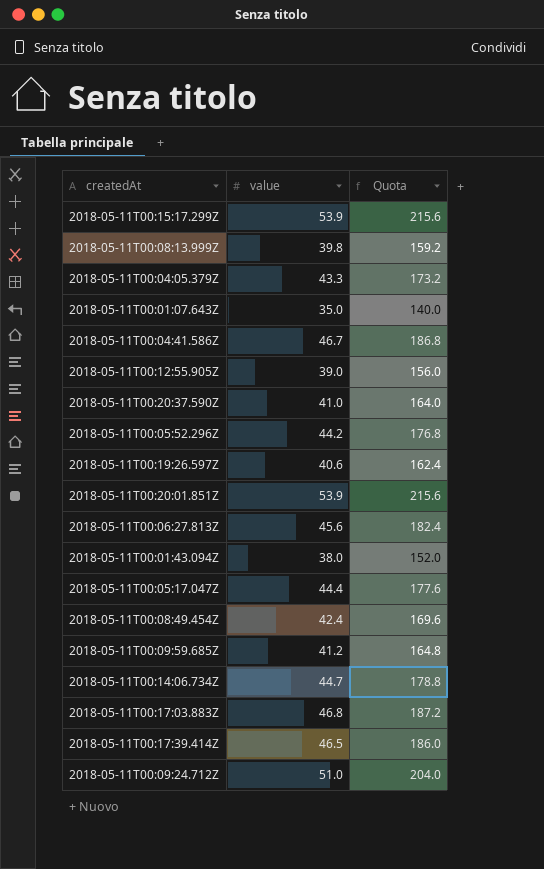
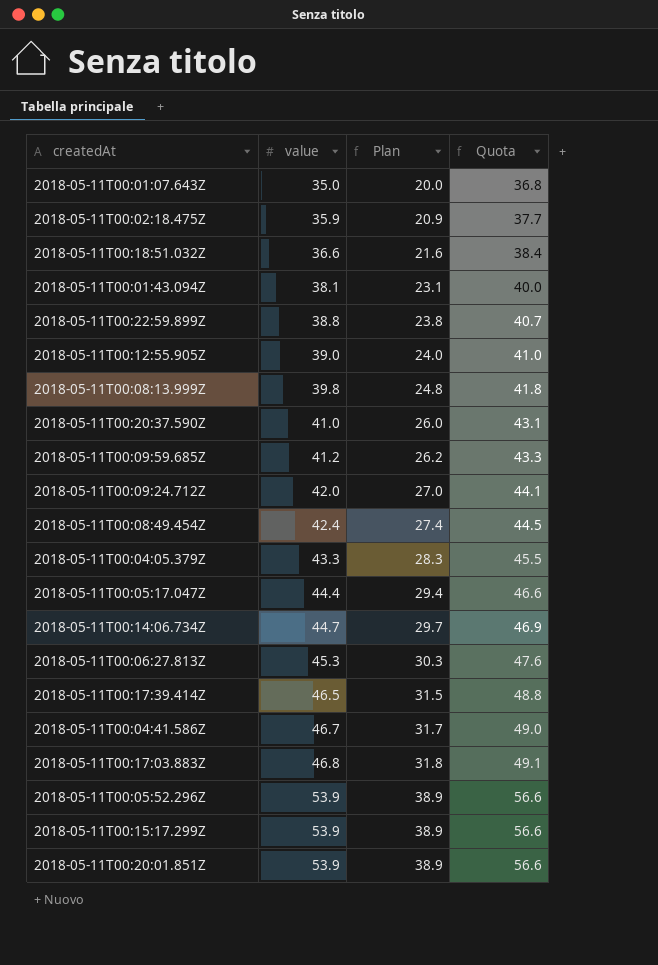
row order: none -> value ascending
column Plan | formula: none -> [value] - 15
column Quota | formula: [value] * 4 -> [value] * 1.05
row 2018-05-11T00:19:26.597Z: 40.6 | 162.4 -> none
row 2018-05-11T00:02:18.475Z: none -> 35.9 | 20.9 | 37.7
row 2018-05-11T00:18:51.032Z: none -> 36.6 | 21.6 | 38.4
2018-05-11T00:01:43.094Z | value: 38.0 -> 38.1
row 2018-05-11T00:22:59.899Z: none -> 38.8 | 23.8 | 40.7
2018-05-11T00:09:24.712Z | value: 51.0 -> 42.0
2018-05-11T00:06:27.813Z | value: 45.6 -> 45.3
2018-05-11T00:05:52.296Z | value: 44.2 -> 53.9

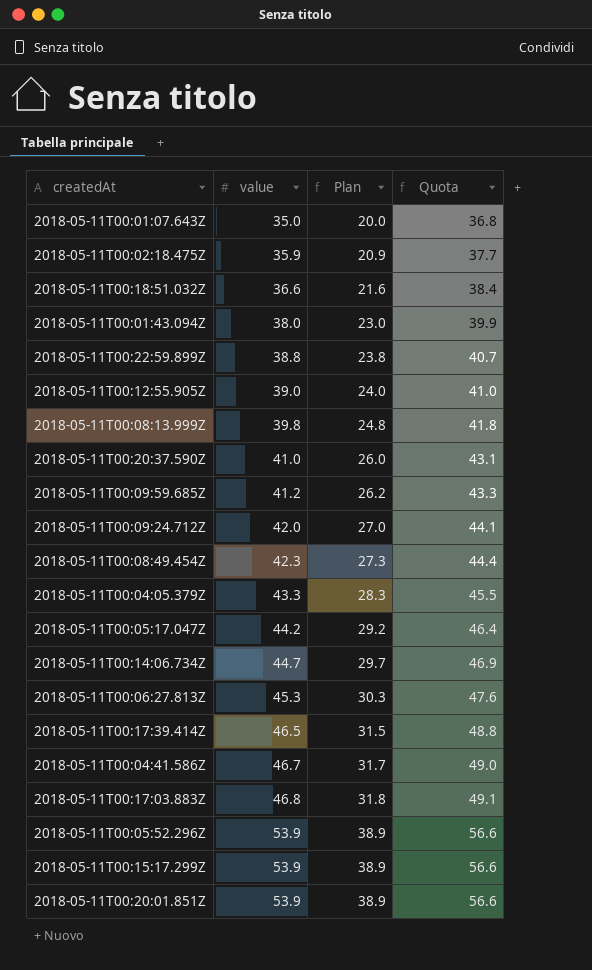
2018-05-11T00:01:43.094Z | value: 38.1 -> 38.0
2018-05-11T00:01:43.094Z | Plan: 23.1 -> 23.0
2018-05-11T00:01:43.094Z | Quota: 40.0 -> 39.9
2018-05-11T00:08:49.454Z | value: 42.4 -> 42.3
2018-05-11T00:08:49.454Z | Plan: 27.4 -> 27.3
2018-05-11T00:08:49.454Z | Quota: 44.5 -> 44.4
2018-05-11T00:05:17.047Z | value: 44.4 -> 44.2
2018-05-11T00:05:17.047Z | Plan: 29.4 -> 29.2
2018-05-11T00:05:17.047Z | Quota: 46.6 -> 46.4

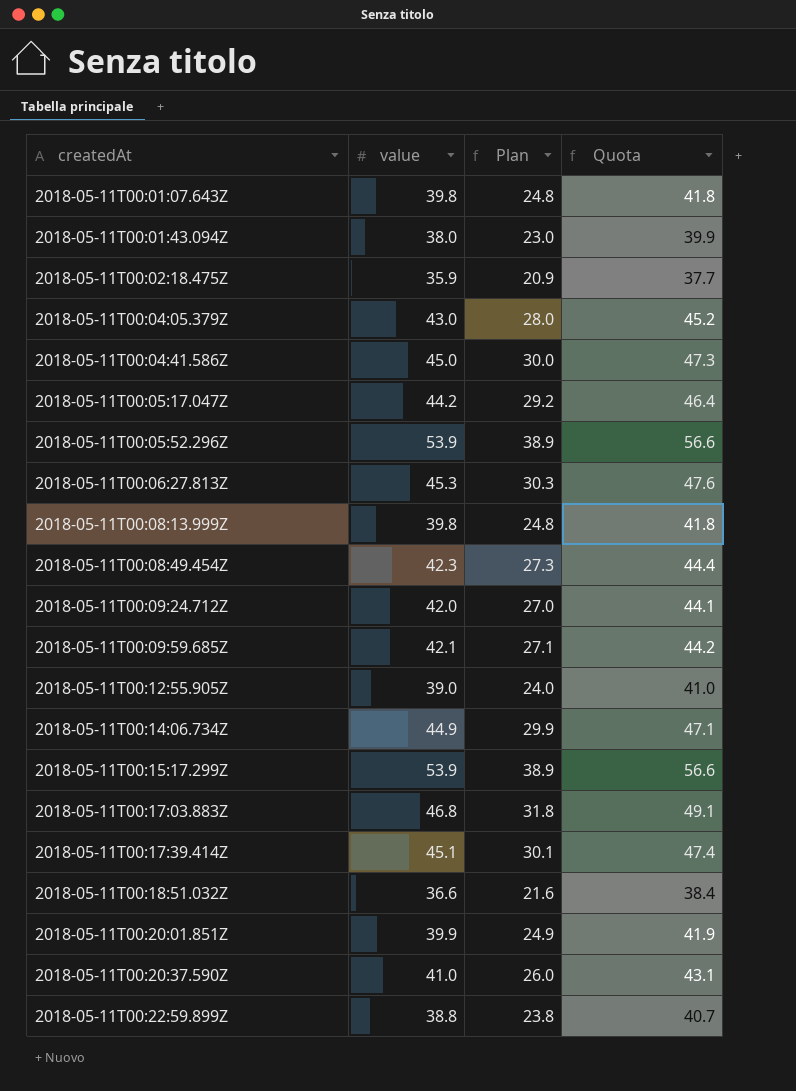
row order: value ascending -> createdAt ascending
2018-05-11T00:01:07.643Z | value: 35.0 -> 39.8
2018-05-11T00:01:07.643Z | Plan: 20.0 -> 24.8
2018-05-11T00:01:07.643Z | Quota: 36.8 -> 41.8
2018-05-11T00:04:05.379Z | value: 43.3 -> 43.0
2018-05-11T00:04:05.379Z | Plan: 28.3 -> 28.0
2018-05-11T00:04:05.379Z | Quota: 45.5 -> 45.2
2018-05-11T00:04:41.586Z | value: 46.7 -> 45.0
2018-05-11T00:04:41.586Z | Plan: 31.7 -> 30.0
2018-05-11T00:04:41.586Z | Quota: 49.0 -> 47.3
2018-05-11T00:09:59.685Z | value: 41.2 -> 42.1
2018-05-11T00:09:59.685Z | Plan: 26.2 -> 27.1
2018-05-11T00:09:59.685Z | Quota: 43.3 -> 44.2
2018-05-11T00:14:06.734Z | value: 44.7 -> 44.9
2018-05-11T00:14:06.734Z | Plan: 29.7 -> 29.9
2018-05-11T00:14:06.734Z | Quota: 46.9 -> 47.1
2018-05-11T00:17:39.414Z | value: 46.5 -> 45.1
2018-05-11T00:17:39.414Z | Plan: 31.5 -> 30.1
2018-05-11T00:17:39.414Z | Quota: 48.8 -> 47.4
2018-05-11T00:20:01.851Z | value: 53.9 -> 39.9
2018-05-11T00:20:01.851Z | Plan: 38.9 -> 24.9
2018-05-11T00:20:01.851Z | Quota: 56.6 -> 41.9

